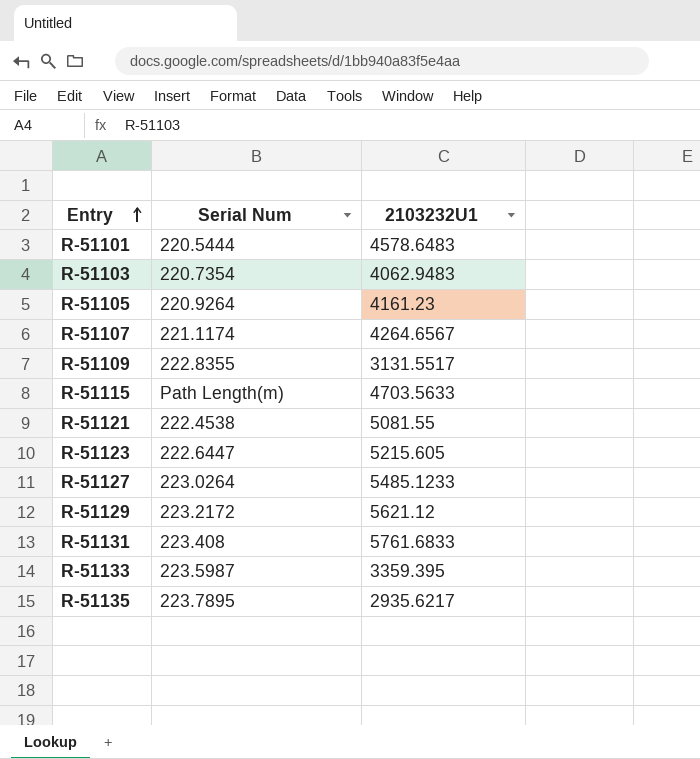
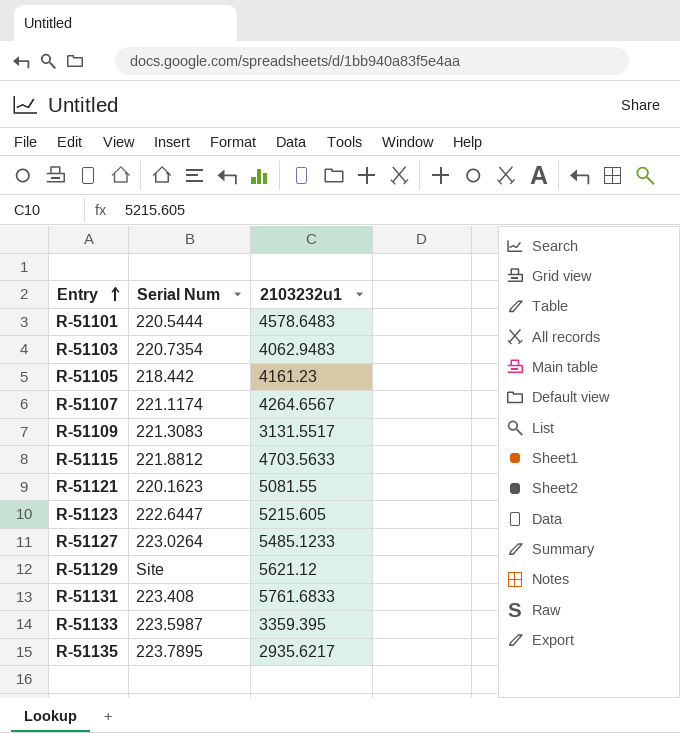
column name: 2103232U1 -> 2103232u1
R-51105 | Serial Num: 220.9264 -> 218.442
R-51109 | Serial Num: 222.8355 -> 221.3083
R-51115 | Serial Num: Path Length(m) -> 221.8812
R-51121 | Serial Num: 222.4538 -> 220.1623
R-51129 | Serial Num: 223.2172 -> Site

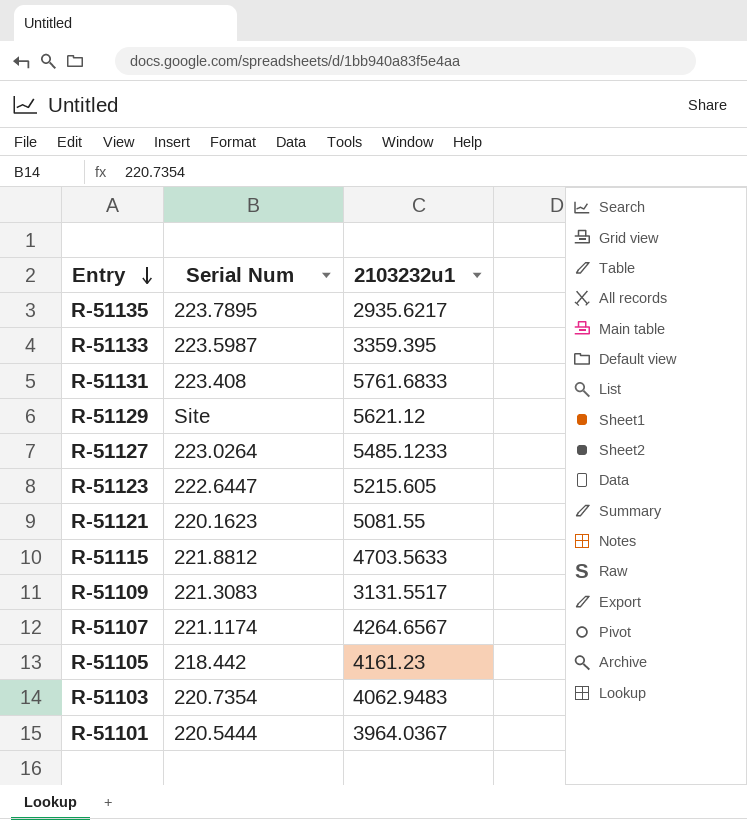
row order: Entry ascending -> Entry descending
R-51101 | 2103232u1: 4578.6483 -> 3964.0367

